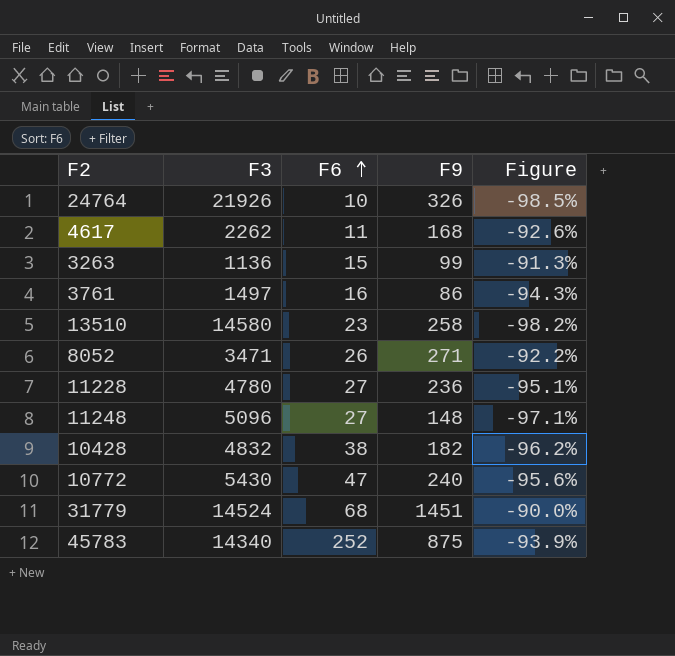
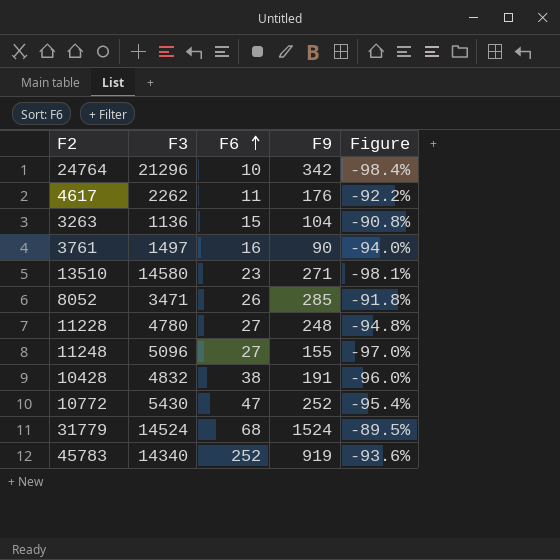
24764 | F3: 21926 -> 21296
24764 | F9: 326 -> 342
24764 | Figure: -98.5% -> -98.4%
4617 | F9: 168 -> 176
4617 | Figure: -92.6% -> -92.2%
3263 | F9: 99 -> 104
3263 | Figure: -91.3% -> -90.8%
3761 | F9: 86 -> 90
3761 | Figure: -94.3% -> -94.0%
13510 | F9: 258 -> 271
13510 | Figure: -98.2% -> -98.1%
8052 | F9: 271 -> 285
8052 | Figure: -92.2% -> -91.8%
11228 | F9: 236 -> 248
11228 | Figure: -95.1% -> -94.8%
11248 | F9: 148 -> 155
11248 | Figure: -97.1% -> -97.0%
10428 | F9: 182 -> 191
10428 | Figure: -96.2% -> -96.0%
10772 | F9: 240 -> 252
10772 | Figure: -95.6% -> -95.4%
31779 | F9: 1451 -> 1524
31779 | Figure: -90.0% -> -89.5%
45783 | F9: 875 -> 919
45783 | Figure: -93.9% -> -93.6%

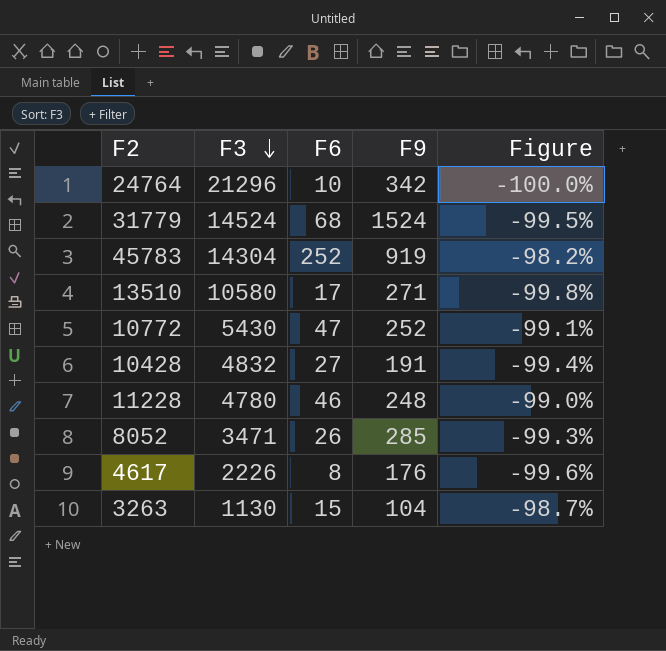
row order: F6 ascending -> F3 descending
column Figure | formula: ([F9] - [F3]) / [F3] -> ([F6] - [F3]) / [F3]
row 3761: 1497 | 16 | 90 | -94.0% -> none
row 11248: 5096 | 27 | 155 | -97.0% -> none
45783 | F3: 14340 -> 14304
13510 | F3: 14580 -> 10580
13510 | F6: 23 -> 17
10428 | F6: 38 -> 27
11228 | F6: 27 -> 46
4617 | F3: 2262 -> 2226
4617 | F6: 11 -> 8
3263 | F3: 1136 -> 1130

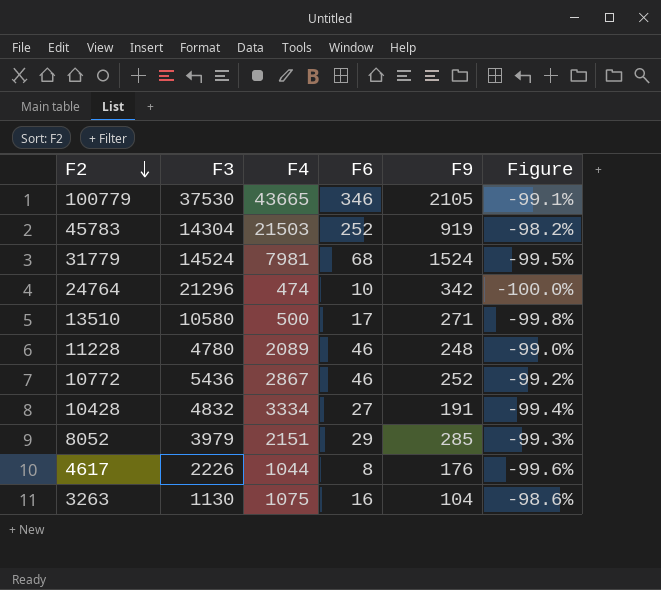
row order: F3 descending -> F2 descending
column F4 | position: none -> 3
row 100779: none -> 37530 | 43665 | 346 | 2105 | -99.1%
10772 | F3: 5430 -> 5436
10772 | F6: 47 -> 46
10772 | Figure: -99.1% -> -99.2%
8052 | F3: 3471 -> 3979
8052 | F6: 26 -> 29
3263 | F6: 15 -> 16
3263 | Figure: -98.7% -> -98.6%

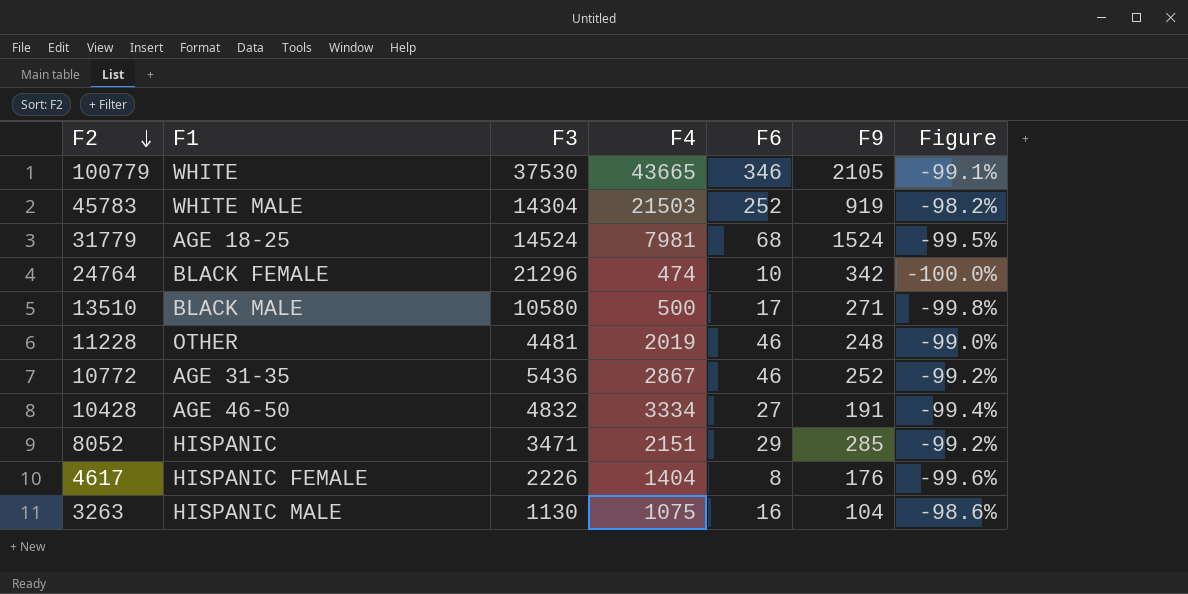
column F1 | position: none -> 2
11228 | F3: 4780 -> 4481
11228 | F4: 2089 -> 2019
8052 | F3: 3979 -> 3471
8052 | Figure: -99.3% -> -99.2%
4617 | F4: 1044 -> 1404

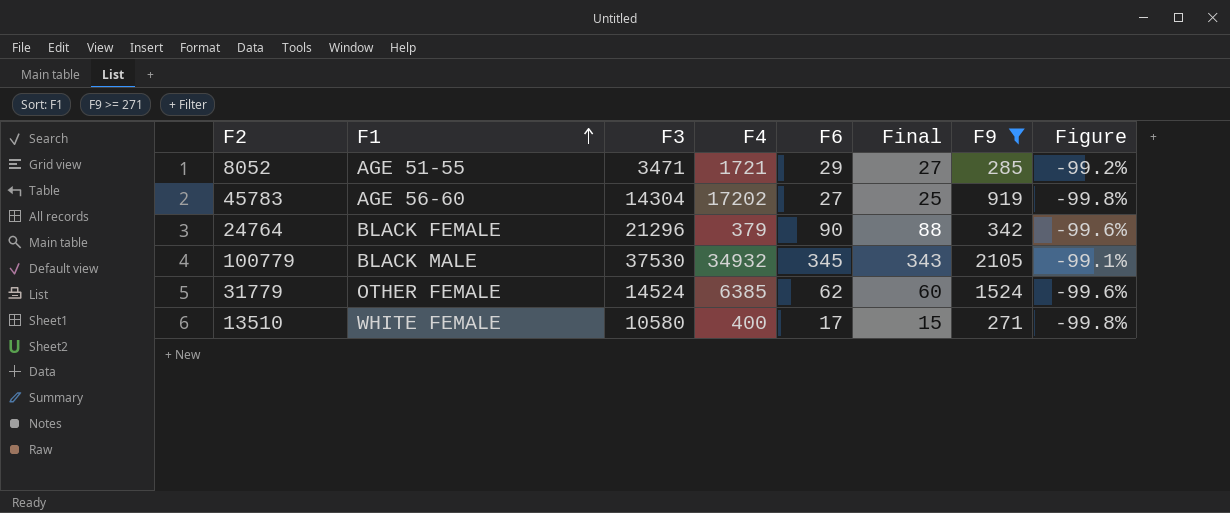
filter: none -> F9 >= 271
row order: F2 descending -> F1 ascending
column Final | formula: none -> [F6] - 2
8052 | F1: HISPANIC -> AGE 51-55
8052 | F4: 2151 -> 1721
45783 | F1: WHITE MALE -> AGE 56-60
45783 | F4: 21503 -> 17202
45783 | F6: 252 -> 27
45783 | Figure: -98.2% -> -99.8%
24764 | F4: 474 -> 379
24764 | F6: 10 -> 90
24764 | Figure: -100.0% -> -99.6%
100779 | F1: WHITE -> BLACK MALE
100779 | F4: 43665 -> 34932
100779 | F6: 346 -> 345
31779 | F1: AGE 18-25 -> OTHER FEMALE
31779 | F4: 7981 -> 6385
31779 | F6: 68 -> 62
31779 | Figure: -99.5% -> -99.6%
13510 | F1: BLACK MALE -> WHITE FEMALE
13510 | F4: 500 -> 400

